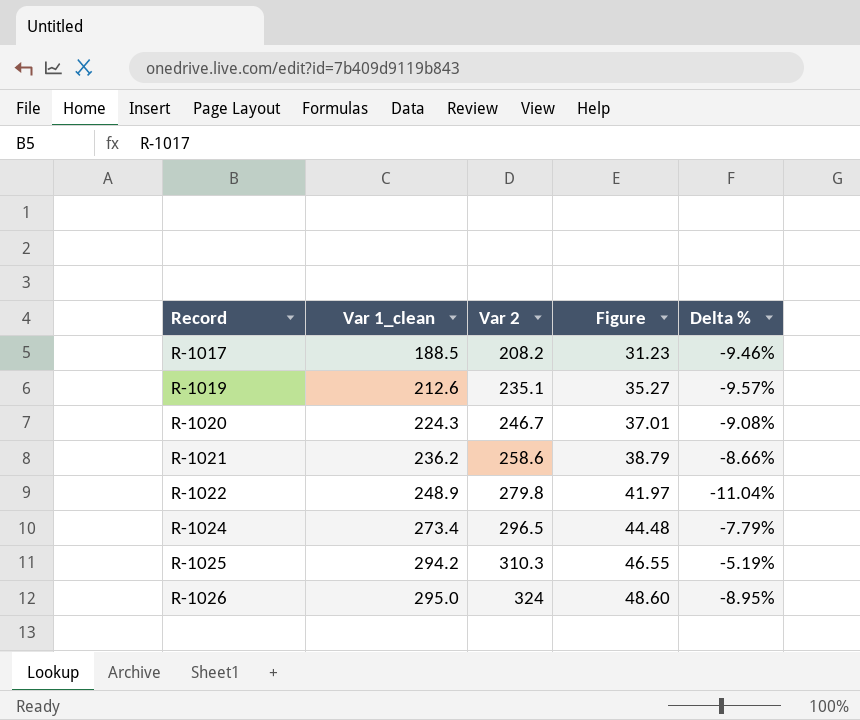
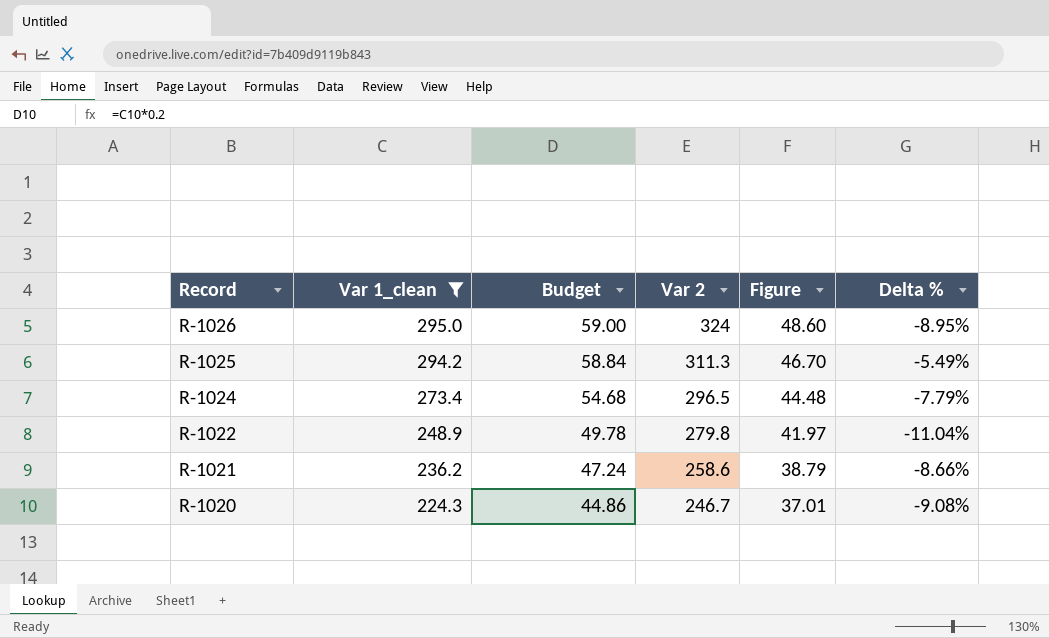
filter: none -> Var 1_clean >= 224.3
row order: Record ascending -> Record descending
column Budget | formula: none -> [Var 1_clean] * 0.2
R-1025 | Var 2: 310.3 -> 311.3
R-1025 | Figure: 46.55 -> 46.70
R-1025 | Delta %: -5.19% -> -5.49%

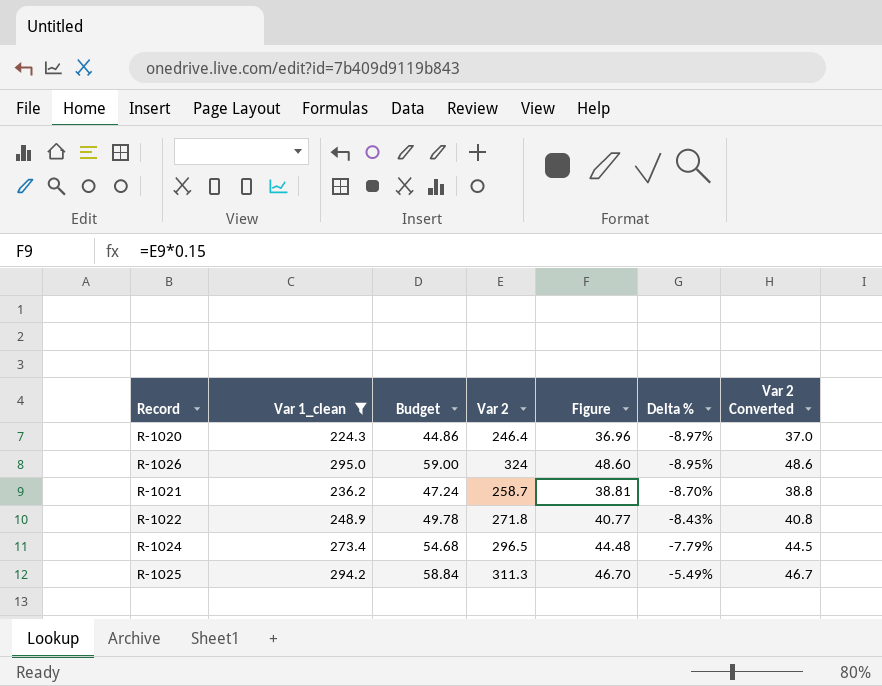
row order: Record descending -> Delta % ascending
column Var 2 Converted | formula: none -> [Var 2] * 0.15
R-1020 | Var 2: 246.7 -> 246.4
R-1020 | Figure: 37.01 -> 36.96
R-1020 | Delta %: -9.08% -> -8.97%
R-1021 | Var 2: 258.6 -> 258.7
R-1021 | Figure: 38.79 -> 38.81
R-1021 | Delta %: -8.66% -> -8.70%
R-1022 | Var 2: 279.8 -> 271.8
R-1022 | Figure: 41.97 -> 40.77
R-1022 | Delta %: -11.04% -> -8.43%

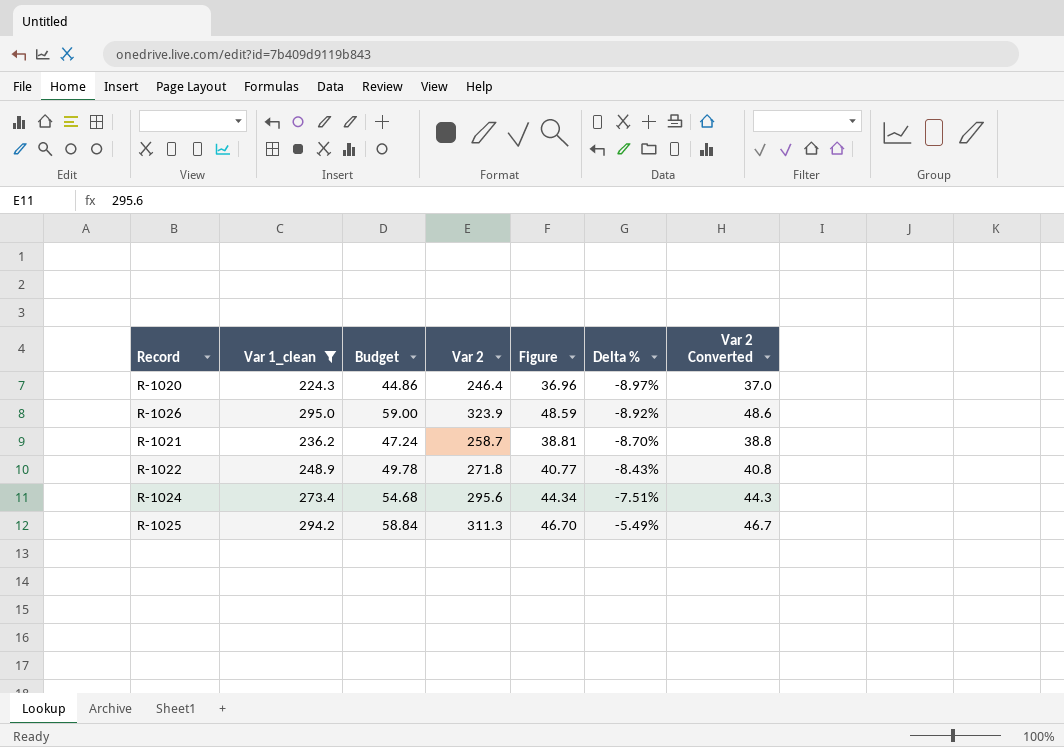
R-1026 | Var 2: 324 -> 323.9
R-1026 | Figure: 48.60 -> 48.59
R-1026 | Delta %: -8.95% -> -8.92%
R-1024 | Var 2: 296.5 -> 295.6
R-1024 | Figure: 44.48 -> 44.34
R-1024 | Delta %: -7.79% -> -7.51%
R-1024 | Var 2 Converted: 44.5 -> 44.3

